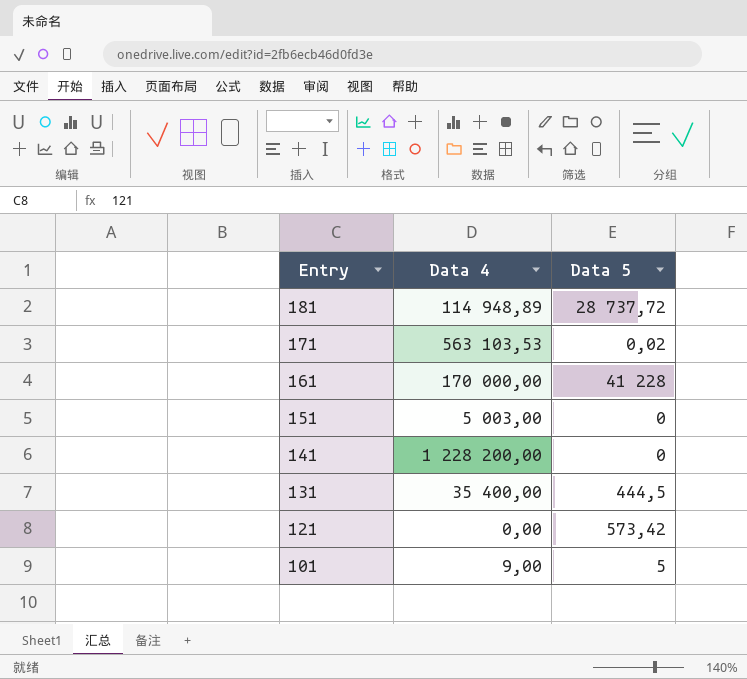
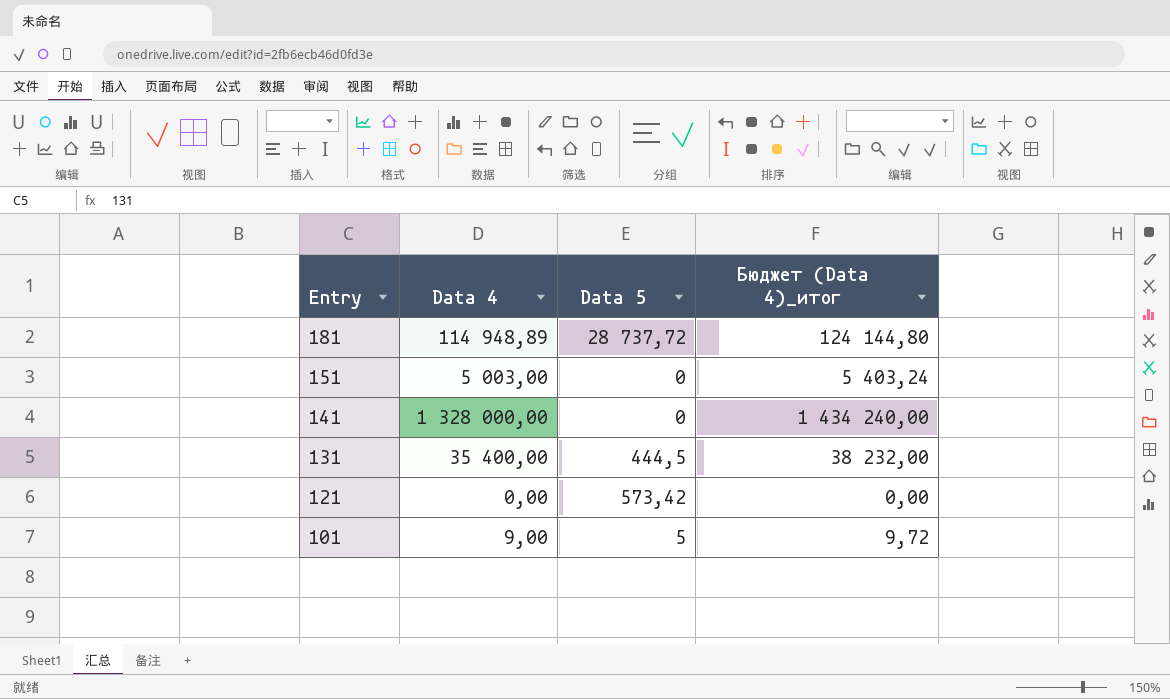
column Бюджет (Data 4)_итог | formula: none -> [Data 4] * 1,08
row 171: 563 103,53 | 0,02 -> none
row 161: 170 000,00 | 41 228 -> none
141 | Data 4: 1 228 200,00 -> 1 328 000,00

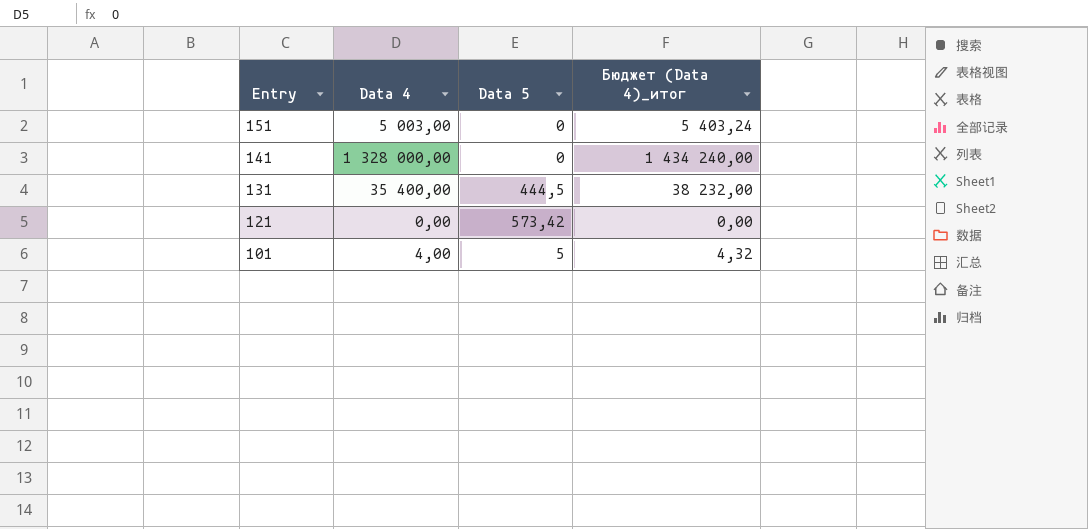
row 181: 114 948,89 | 28 737,72 | 124 144,80 -> none
101 | Data 4: 9,00 -> 4,00
101 | Бюджет (Data 4)_итог: 9,72 -> 4,32

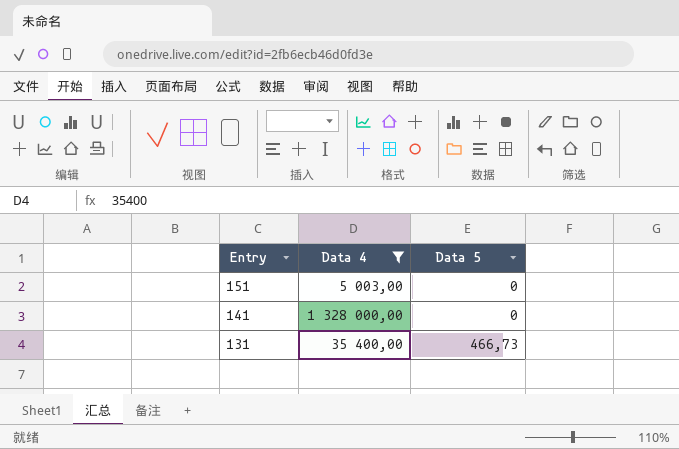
filter: none -> Data 4 >= 5 003,00
column Бюджет (Data 4)_итог | formula: [Data 4] * 1,08 -> none
131 | Data 5: 444,5 -> 466,73

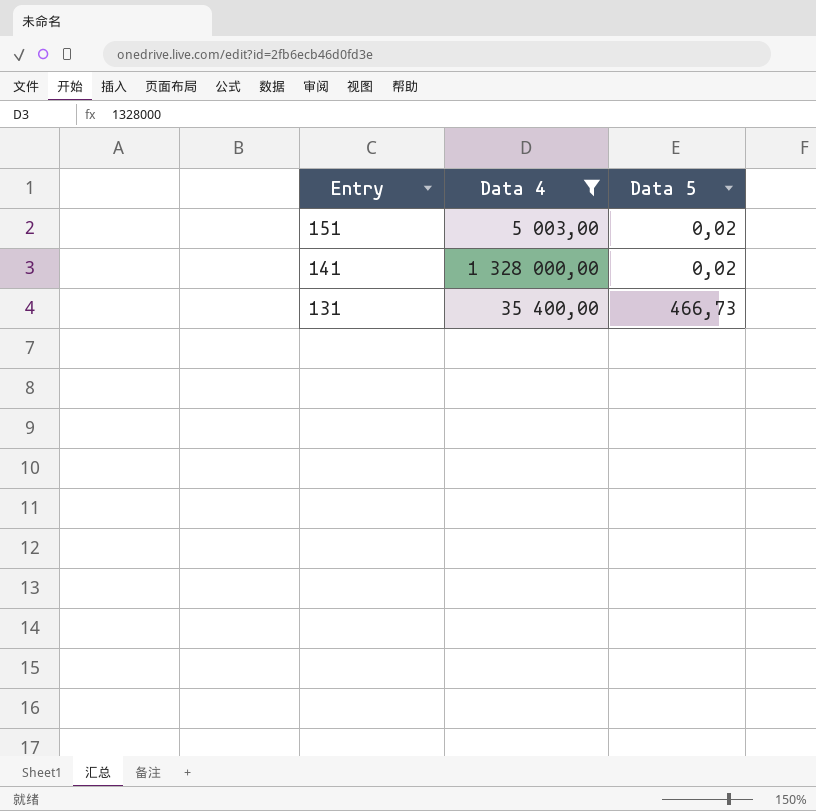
151 | Data 5: 0 -> 0,02
141 | Data 5: 0 -> 0,02

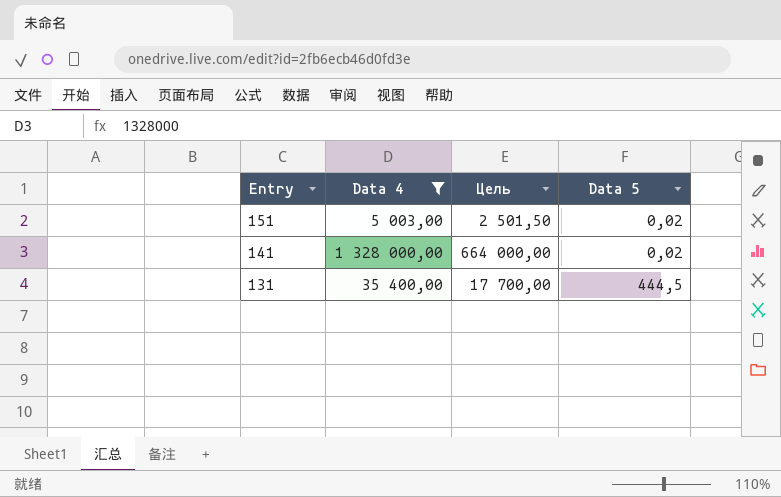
column Цель | formula: none -> [Data 4] * 0,5
131 | Data 5: 466,73 -> 444,5

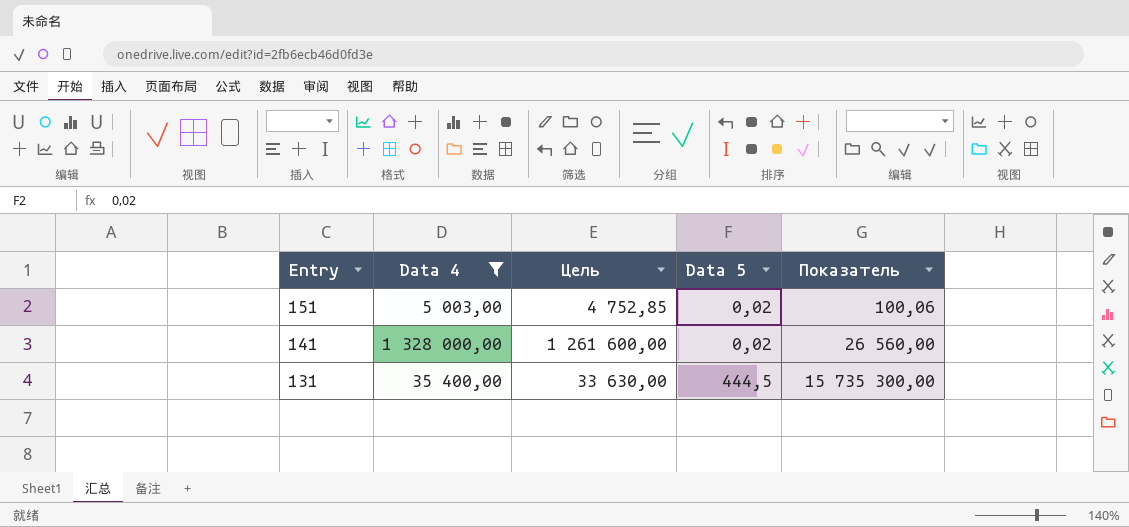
column Цель | formula: [Data 4] * 0,5 -> [Data 4] * 0,95
column Показатель | formula: none -> [Data 4] * [Data 5]

